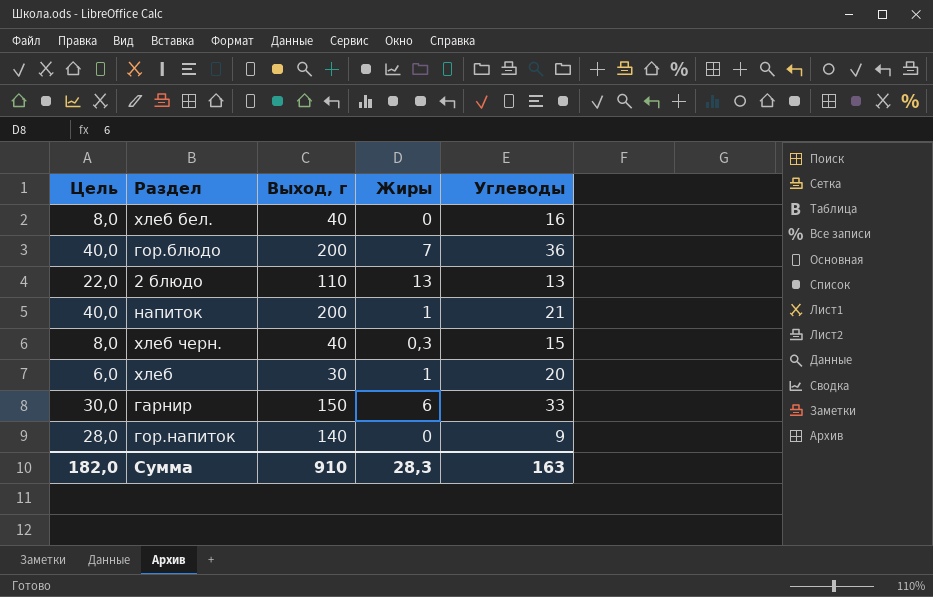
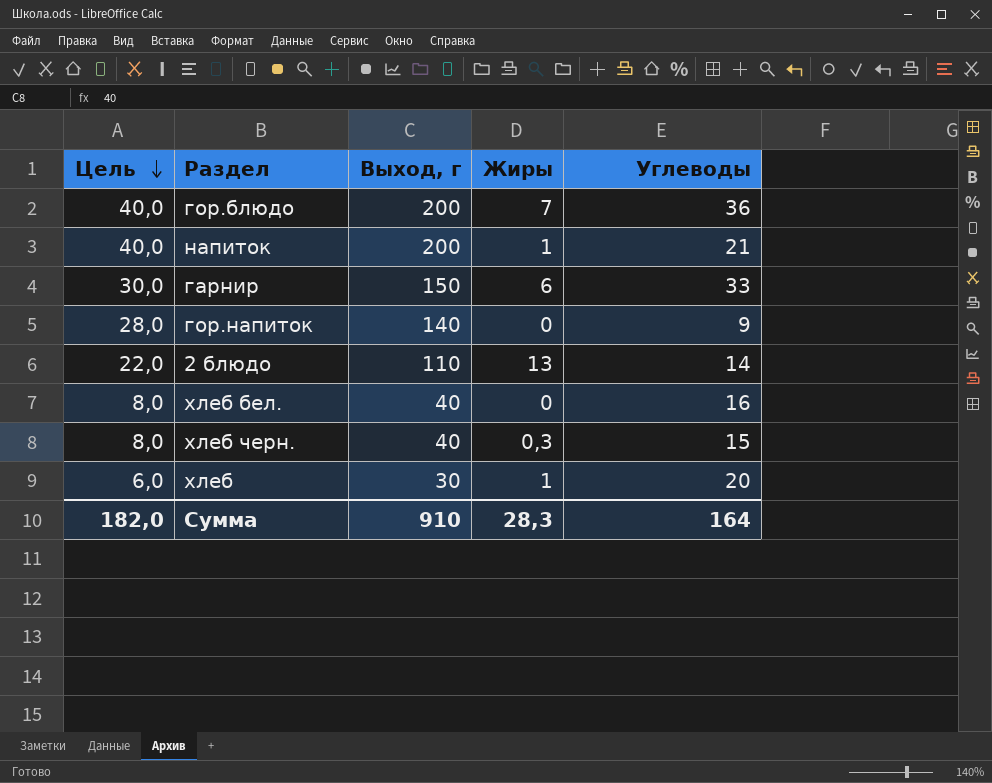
row order: none -> Цель descending
2 блюдо | Углеводы: 13 -> 14
Сумма | Углеводы: 163 -> 164

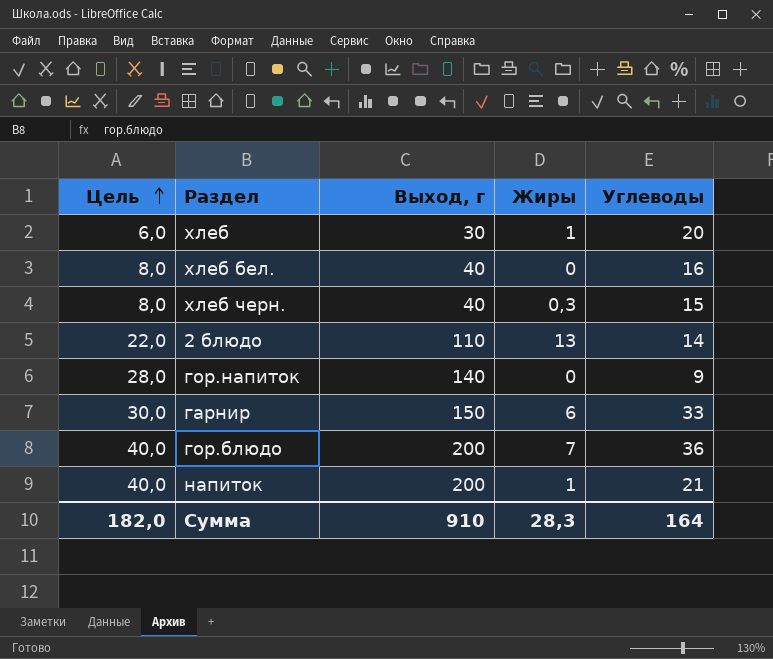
row order: Цель descending -> Цель ascending

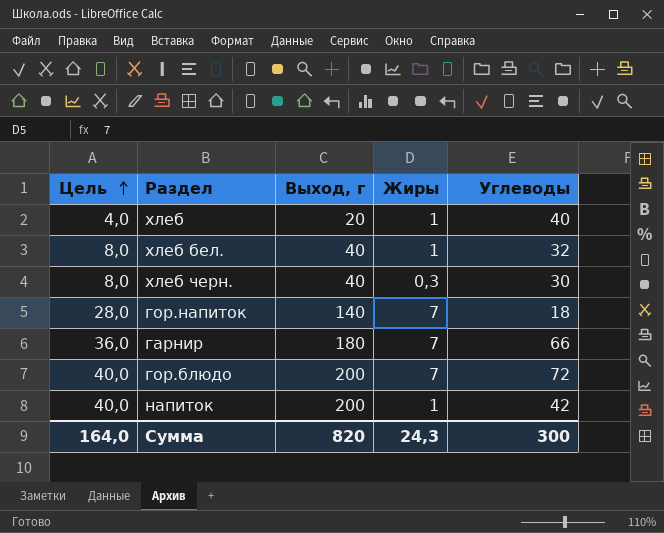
row 2 блюдо: 22,0 | 110 | 13 | 14 -> none
хлеб | Цель: 6,0 -> 4,0
хлеб | Выход, г: 30 -> 20
хлеб | Углеводы: 20 -> 40
хлеб бел. | Жиры: 0 -> 1
хлеб бел. | Углеводы: 16 -> 32
хлеб черн. | Углеводы: 15 -> 30
гор.напиток | Жиры: 0 -> 7
гор.напиток | Углеводы: 9 -> 18
гарнир | Цель: 30,0 -> 36,0
гарнир | Выход, г: 150 -> 180
гарнир | Жиры: 6 -> 7
гарнир | Углеводы: 33 -> 66
гор.блюдо | Углеводы: 36 -> 72
напиток | Углеводы: 21 -> 42
Сумма | Цель: 182,0 -> 164,0
Сумма | Выход, г: 910 -> 820
Сумма | Жиры: 28,3 -> 24,3
Сумма | Углеводы: 164 -> 300

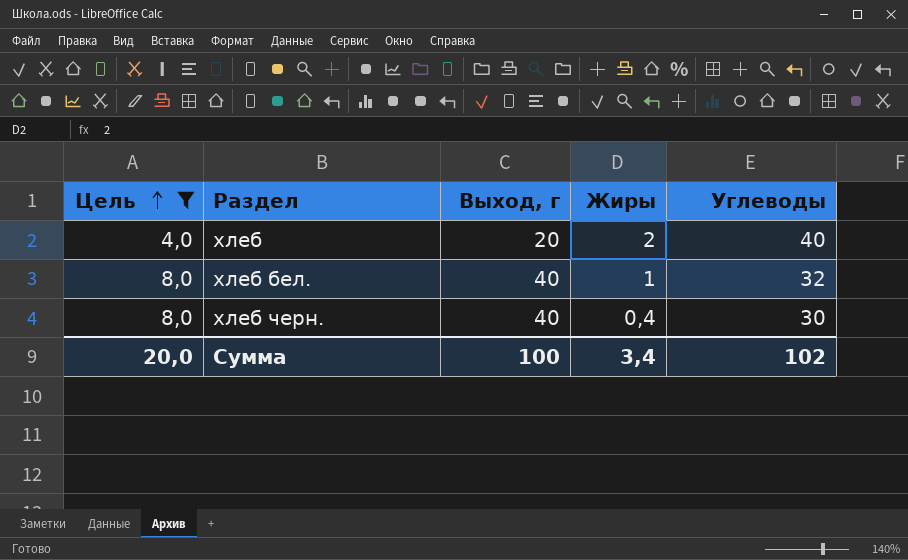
filter: none -> Цель <= 8,0
хлеб | Жиры: 1 -> 2
хлеб черн. | Жиры: 0,3 -> 0,4
Сумма | Цель: 164,0 -> 20,0
Сумма | Выход, г: 820 -> 100
Сумма | Жиры: 24,3 -> 3,4
Сумма | Углеводы: 300 -> 102

